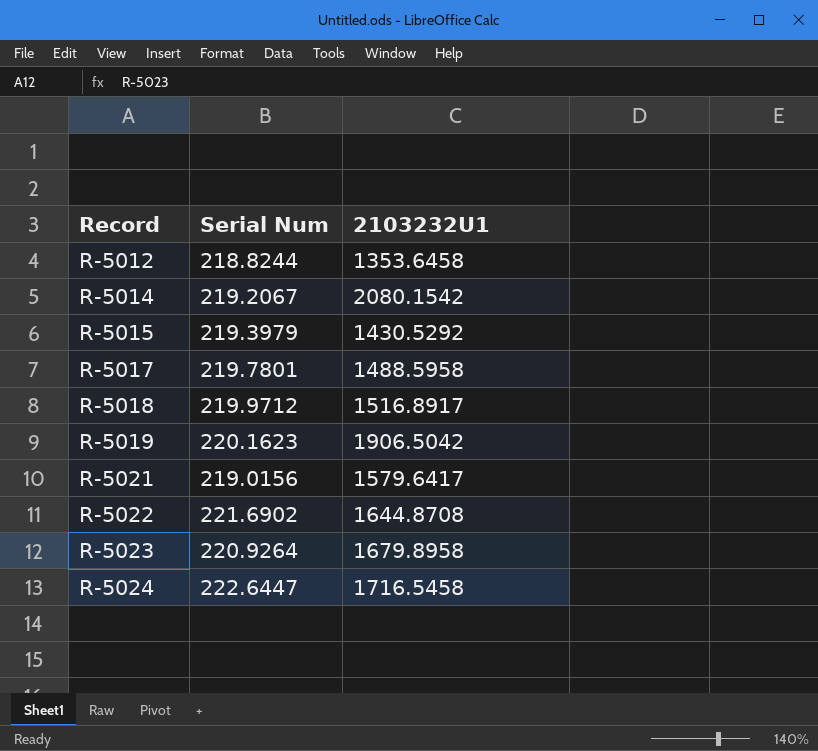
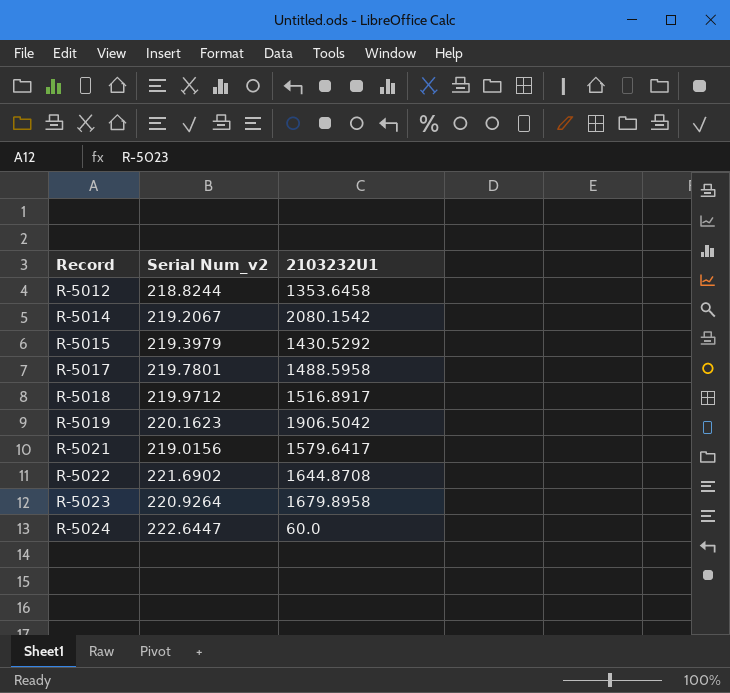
column name: Serial Num -> Serial Num_v2
R-5024 | 2103232U1: 1716.5458 -> 60.0

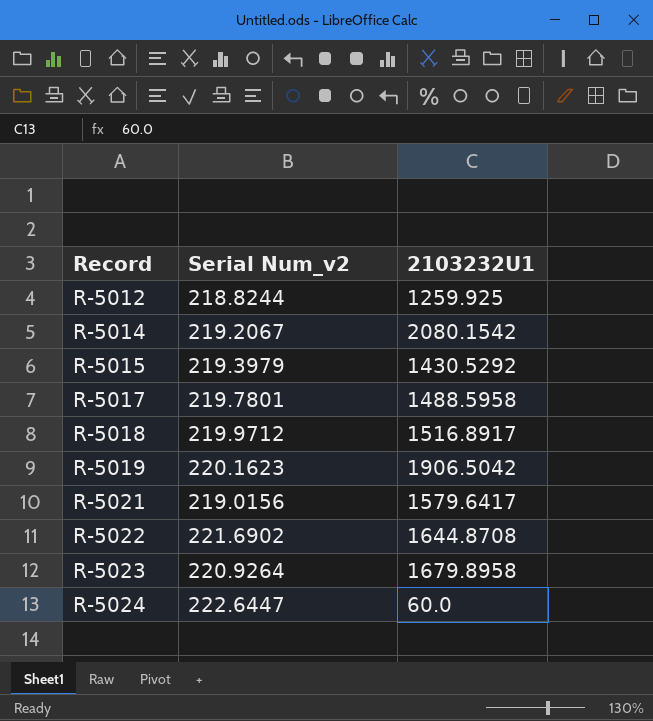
R-5012 | 2103232U1: 1353.6458 -> 1259.925

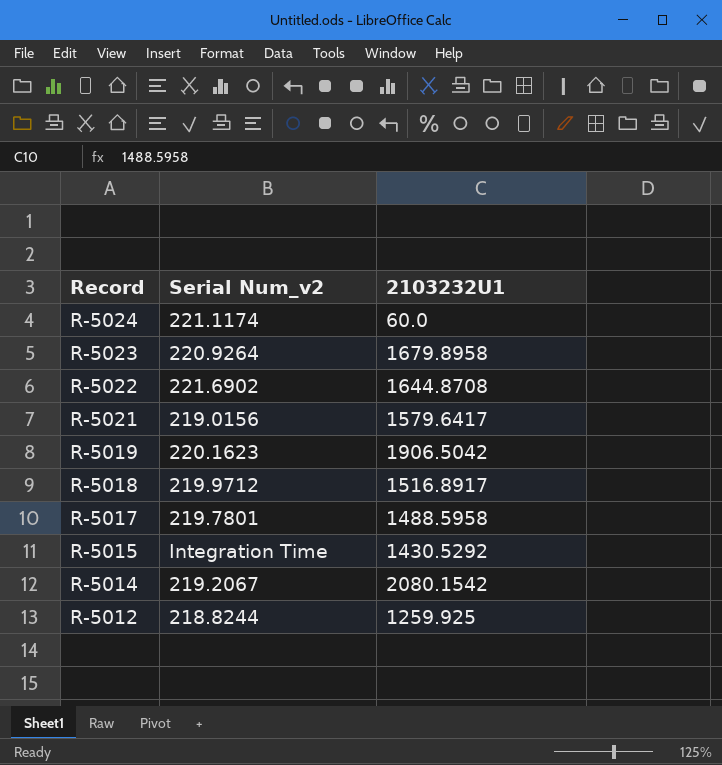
row order: Record ascending -> Record descending
R-5024 | Serial Num_v2: 222.6447 -> 221.1174
R-5015 | Serial Num_v2: 219.3979 -> Integration Time

